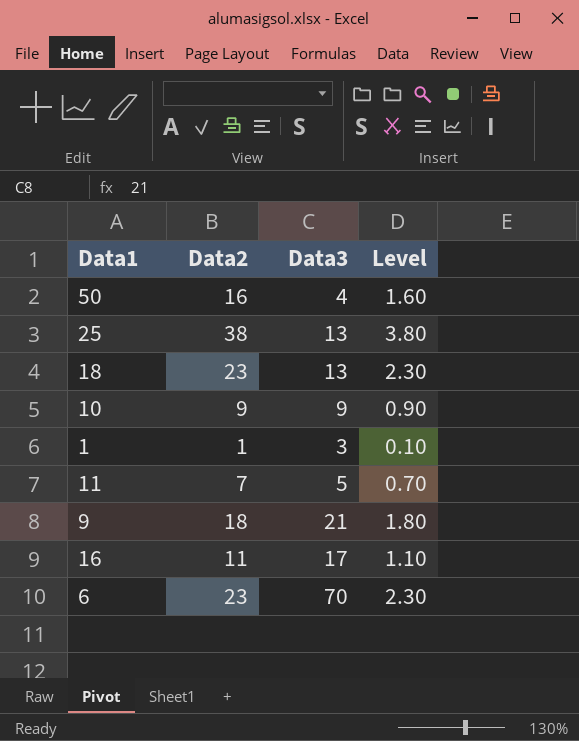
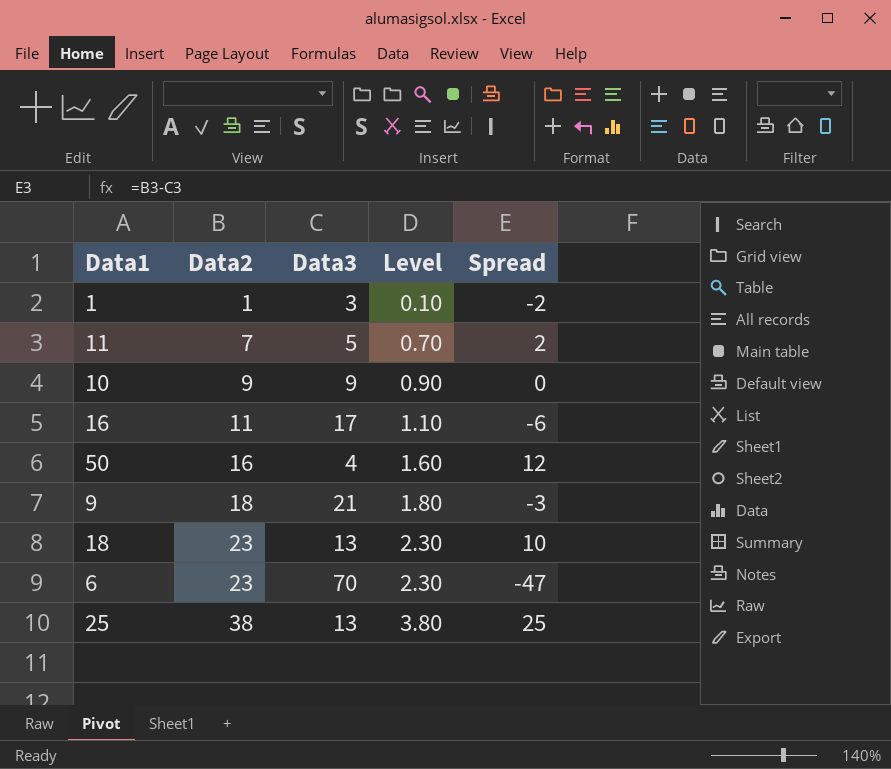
row order: none -> Data2 ascending
column Spread | formula: none -> [Data2] - [Data3]

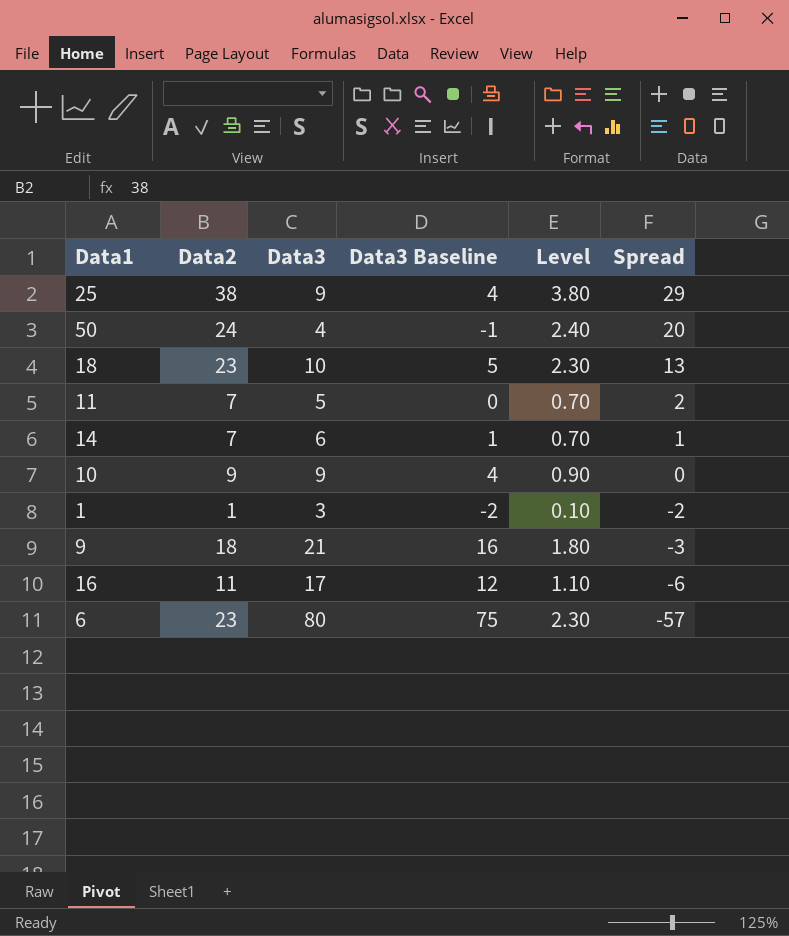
row order: Data2 ascending -> Spread descending
column Data3 Baseline | formula: none -> [Data3] - 5
25 | Data3: 13 -> 9
25 | Spread: 25 -> 29
50 | Data2: 16 -> 24
50 | Level: 1.60 -> 2.40
50 | Spread: 12 -> 20
18 | Data3: 13 -> 10
18 | Spread: 10 -> 13
row 14: none -> 7 | 6 | 1 | 0.70 | 1
6 | Data3: 70 -> 80
6 | Spread: -47 -> -57

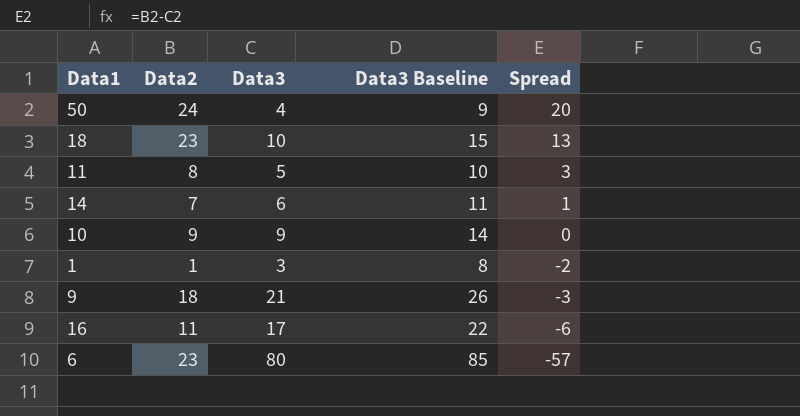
column Level | formula: [Data2] * 0.1 -> none
column Data3 Baseline | formula: [Data3] - 5 -> [Data3] + 5
row 25: 38 | 9 | 4 | 3.80 | 29 -> none
11 | Data2: 7 -> 8
11 | Spread: 2 -> 3

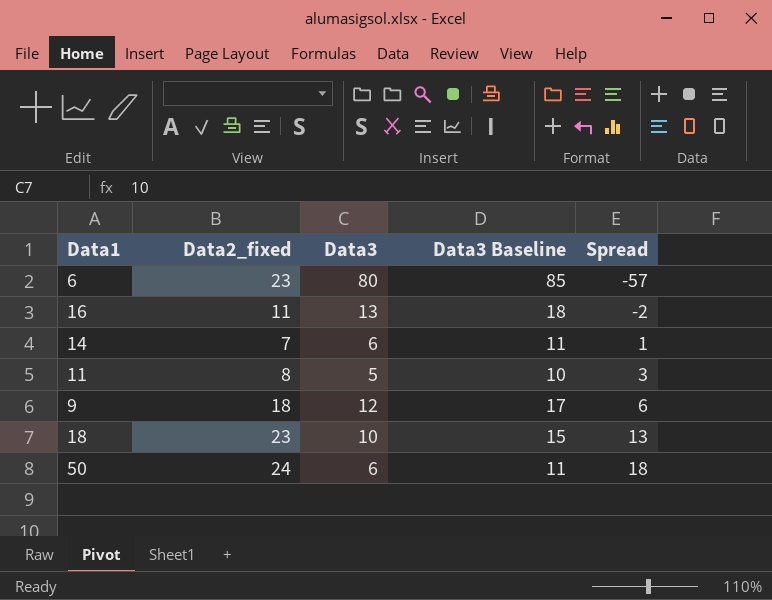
row order: Spread descending -> Spread ascending
column name: Data2 -> Data2_fixed
row 10: 9 | 9 | 14 | 0 -> none
row 1: 1 | 3 | 8 | -2 -> none
16 | Data3: 17 -> 13
16 | Data3 Baseline: 22 -> 18
16 | Spread: -6 -> -2
9 | Data3: 21 -> 12
9 | Data3 Baseline: 26 -> 17
9 | Spread: -3 -> 6
50 | Data3: 4 -> 6
50 | Data3 Baseline: 9 -> 11
50 | Spread: 20 -> 18

